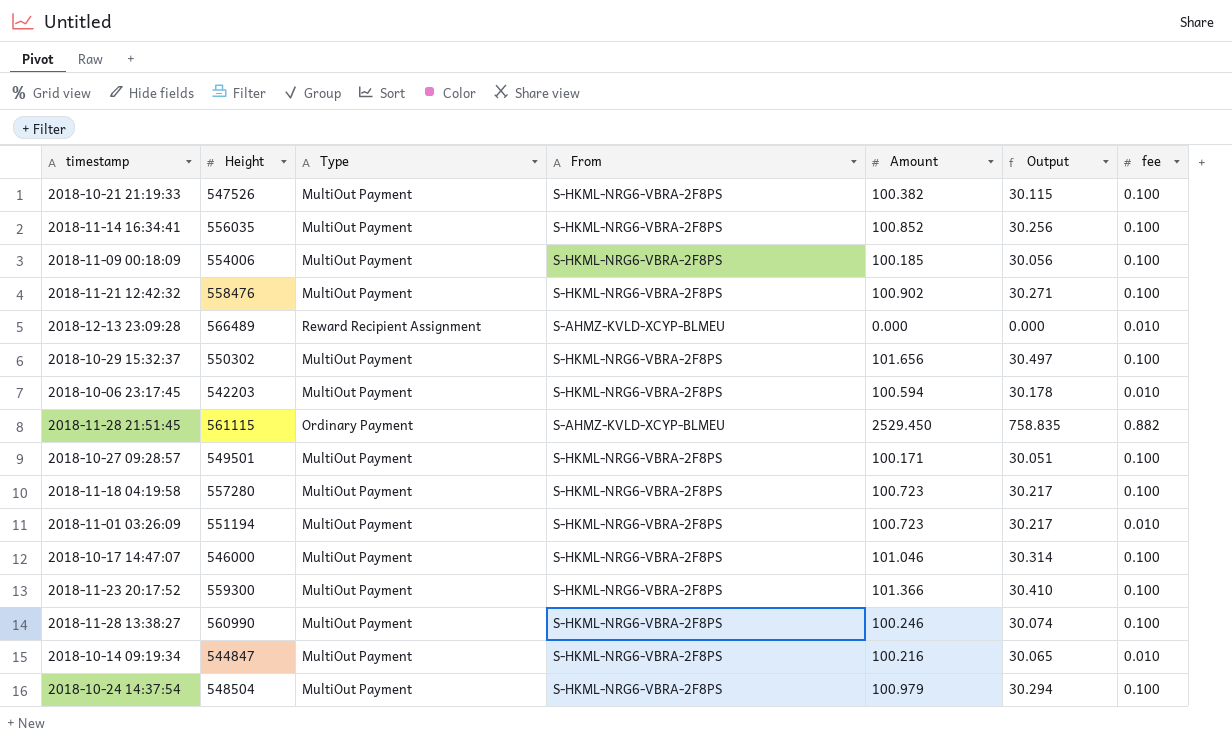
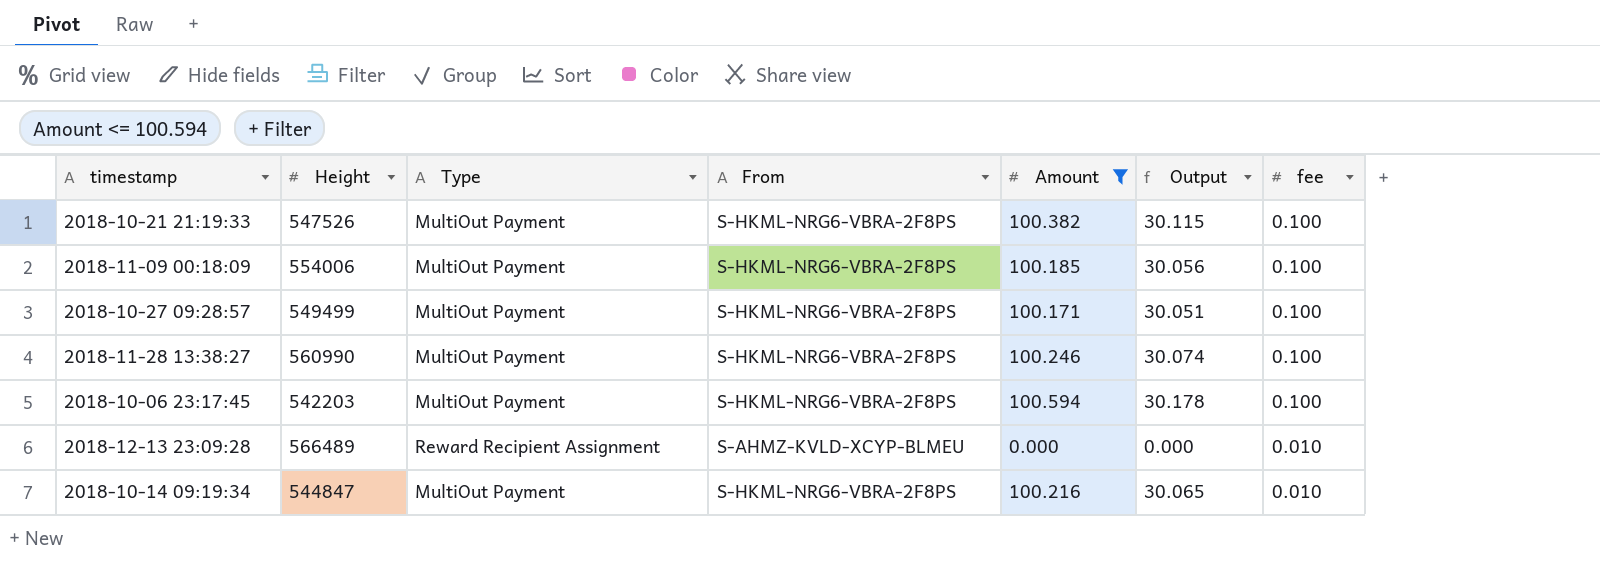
filter: none -> Amount <= 100.594
row order: none -> fee descending
2018-10-27 09:28:57 | Height: 549501 -> 549499
2018-10-06 23:17:45 | fee: 0.010 -> 0.100

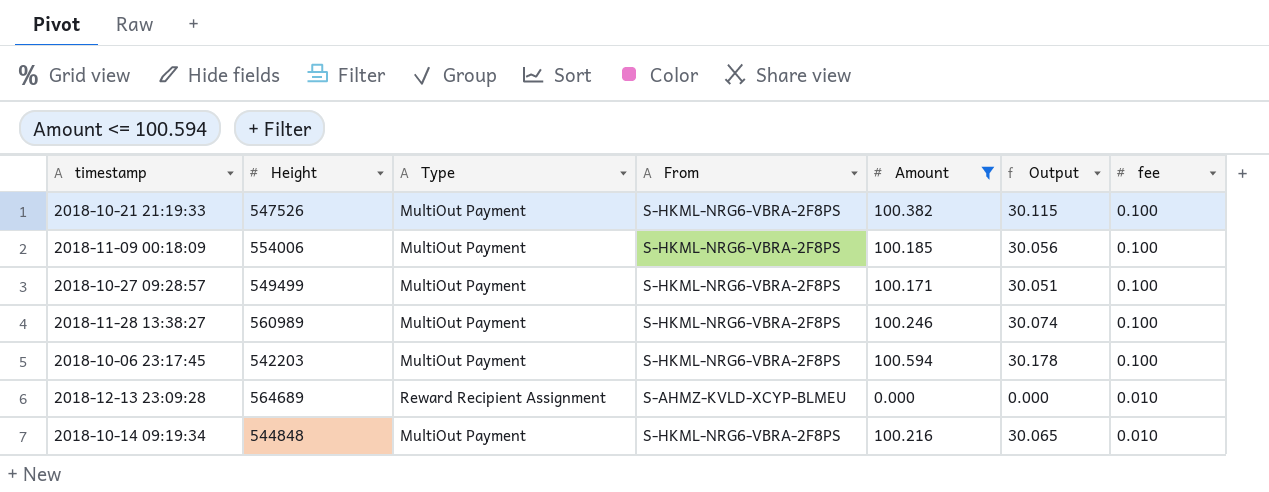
2018-11-28 13:38:27 | Height: 560990 -> 560989
2018-12-13 23:09:28 | Height: 566489 -> 564689
2018-10-14 09:19:34 | Height: 544847 -> 544848

